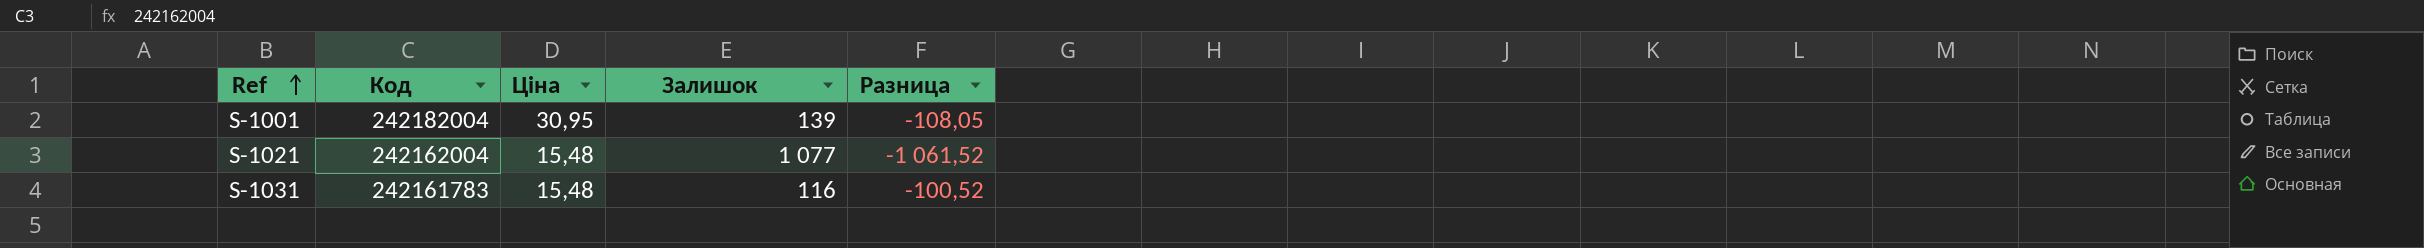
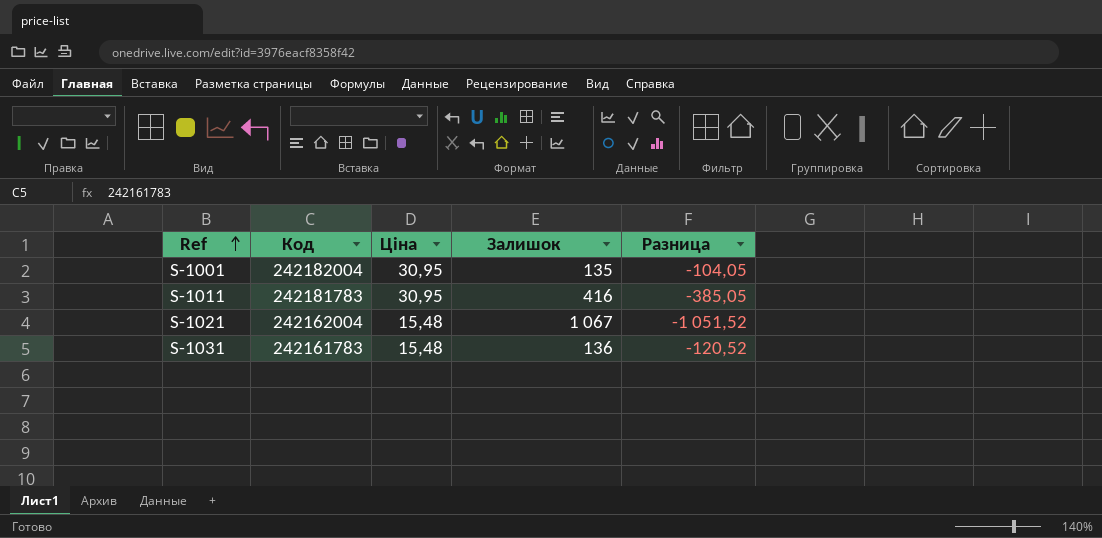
S-1001 | Залишок: 139 -> 135
S-1001 | Разница: -108,05 -> -104,05
row S-1011: none -> 242181783 | 30,95 | 416 | -385,05
S-1021 | Залишок: 1 077 -> 1 067
S-1021 | Разница: -1 061,52 -> -1 051,52
S-1031 | Залишок: 116 -> 136
S-1031 | Разница: -100,52 -> -120,52

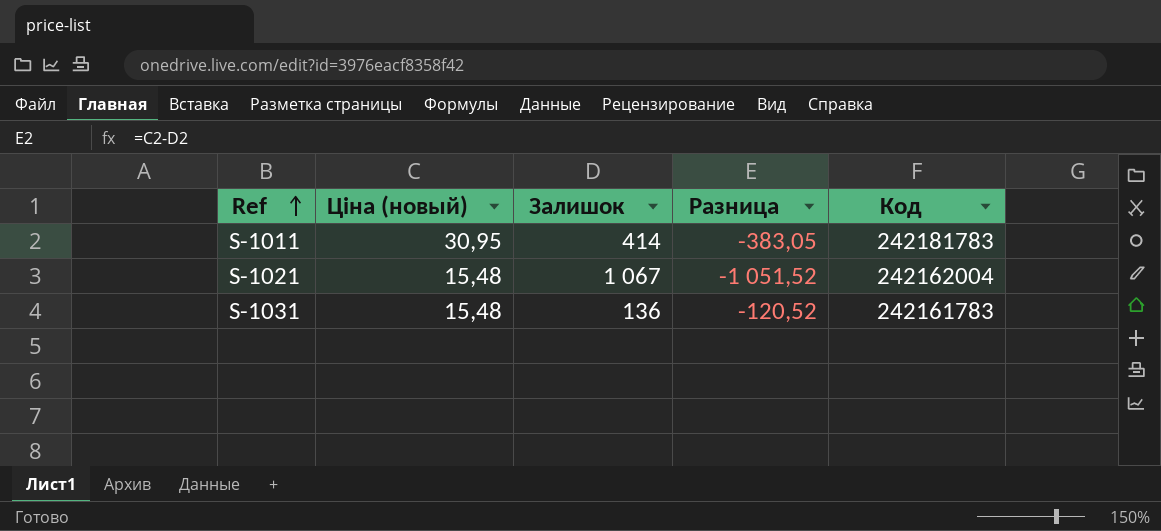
column name: Ціна -> Ціна (новый)
column Код | position: 2 -> 5
row S-1001: 242182004 | 30,95 | 135 | -104,05 -> none
S-1011 | Залишок: 416 -> 414
S-1011 | Разница: -385,05 -> -383,05

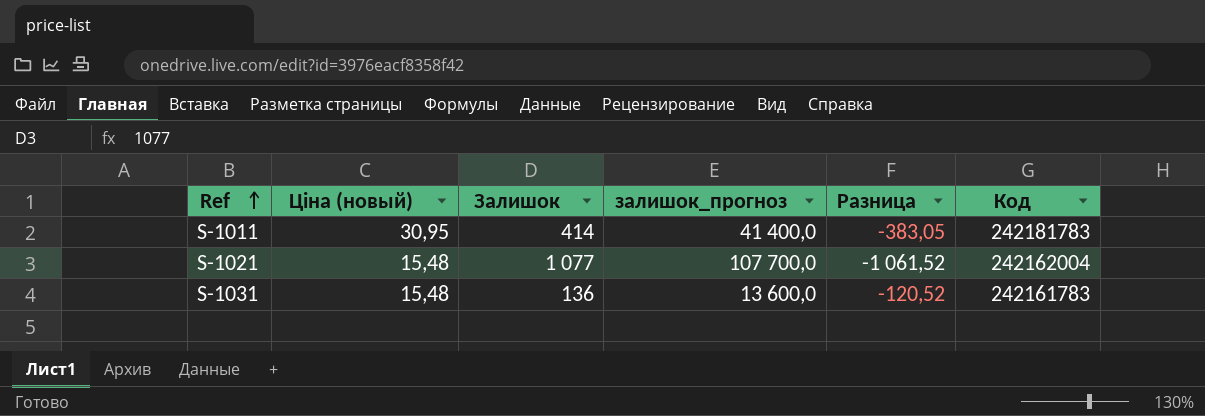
column залишок_прогноз | formula: none -> [Залишок] * 100
S-1021 | Залишок: 1 067 -> 1 077
S-1021 | Разница: -1 051,52 -> -1 061,52

